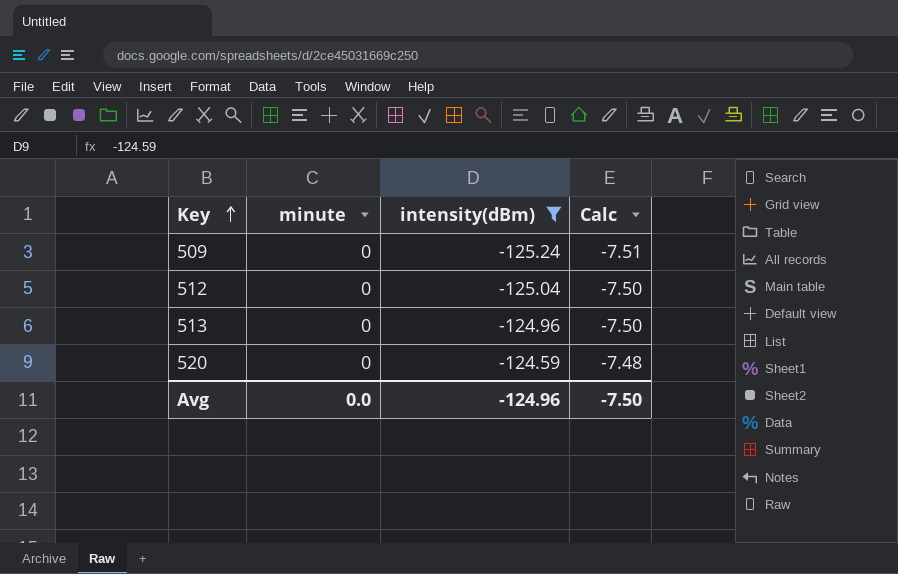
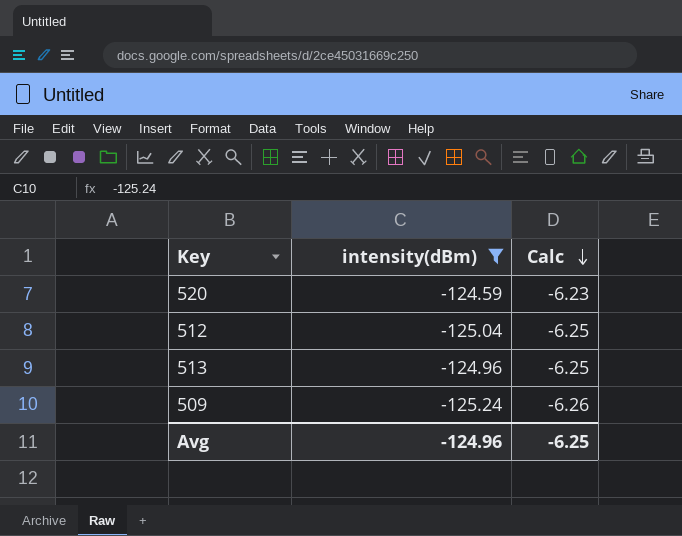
row order: Key ascending -> Calc descending
column minute | position: 2 -> none
column Calc | formula: [intensity(dBm)] * 0.06 -> [intensity(dBm)] * 0.05
Avg | Calc: -7.50 -> -6.25

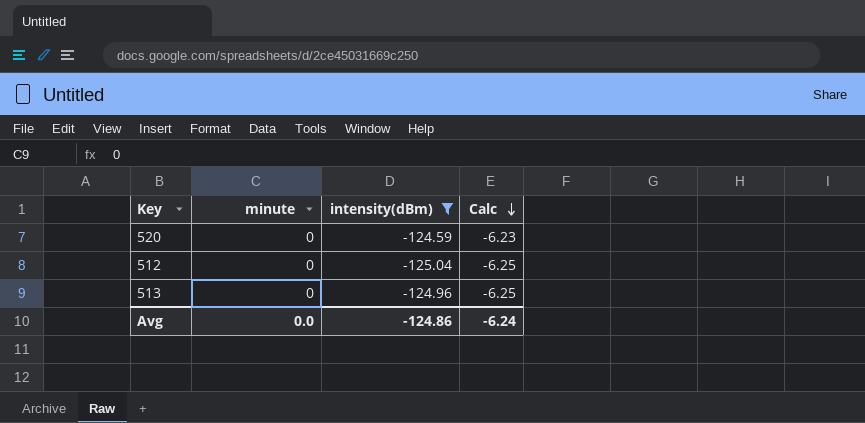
column minute | position: none -> 2
row 509: -125.24 | -6.26 -> none
Avg | intensity(dBm): -124.96 -> -124.86
Avg | Calc: -6.25 -> -6.24

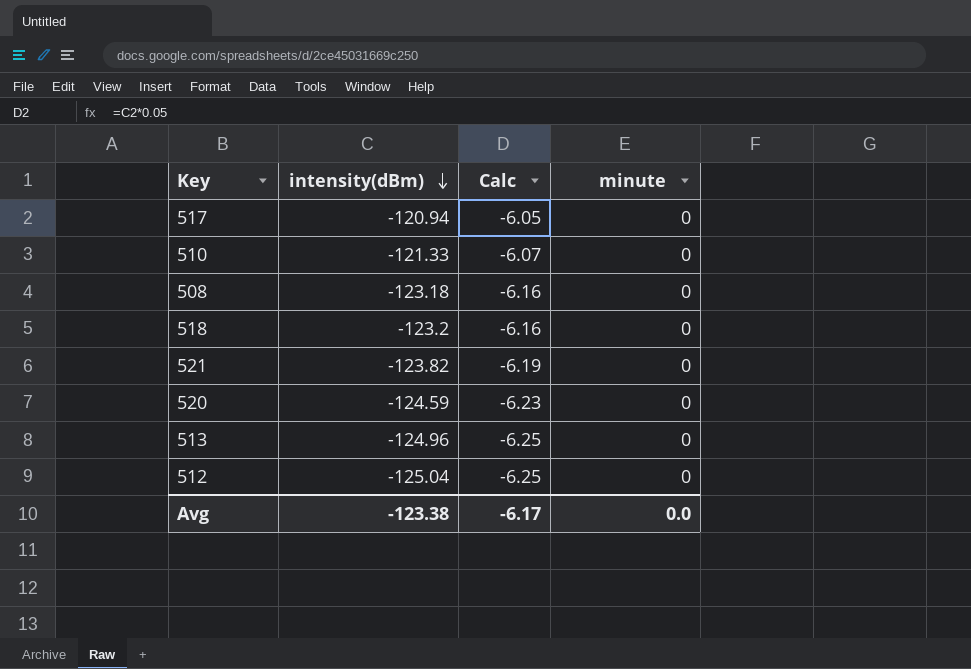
filter: intensity(dBm) <= -124.59 -> none
row order: Calc descending -> intensity(dBm) descending
column minute | position: 2 -> 4
Avg | intensity(dBm): -124.86 -> -123.38
Avg | Calc: -6.24 -> -6.17

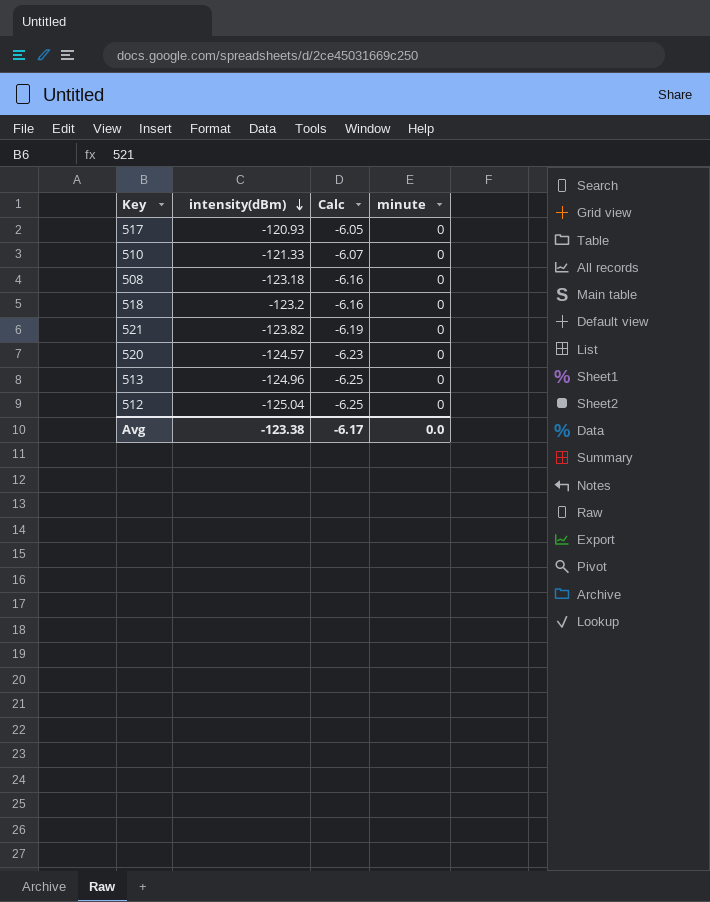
517 | intensity(dBm): -120.94 -> -120.93
520 | intensity(dBm): -124.59 -> -124.57

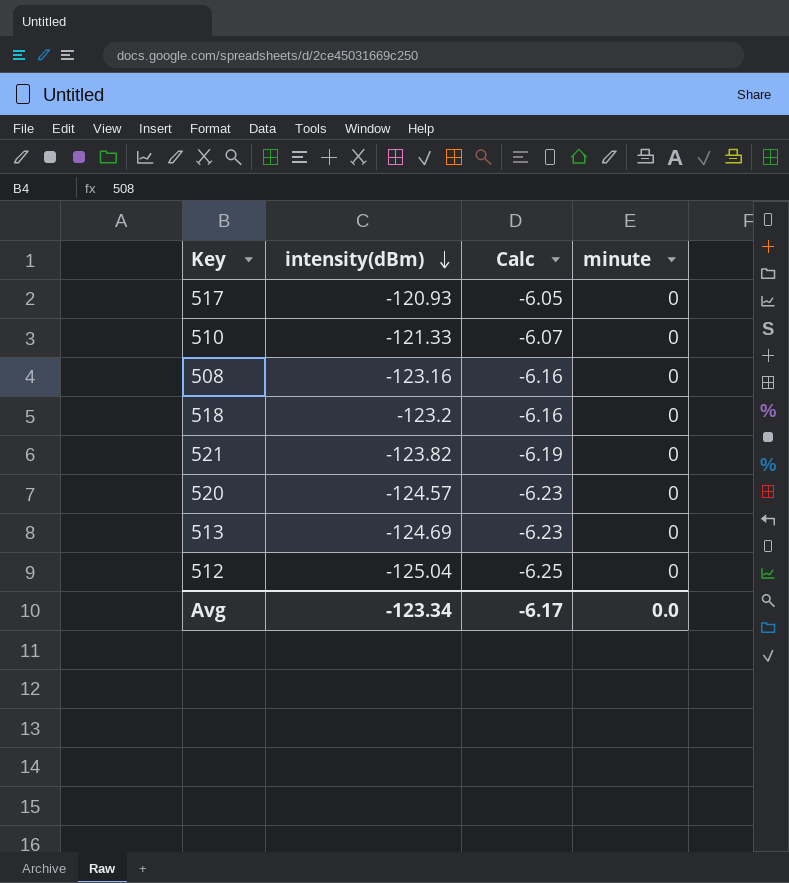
508 | intensity(dBm): -123.18 -> -123.16
513 | intensity(dBm): -124.96 -> -124.69
513 | Calc: -6.25 -> -6.23
Avg | intensity(dBm): -123.38 -> -123.34

